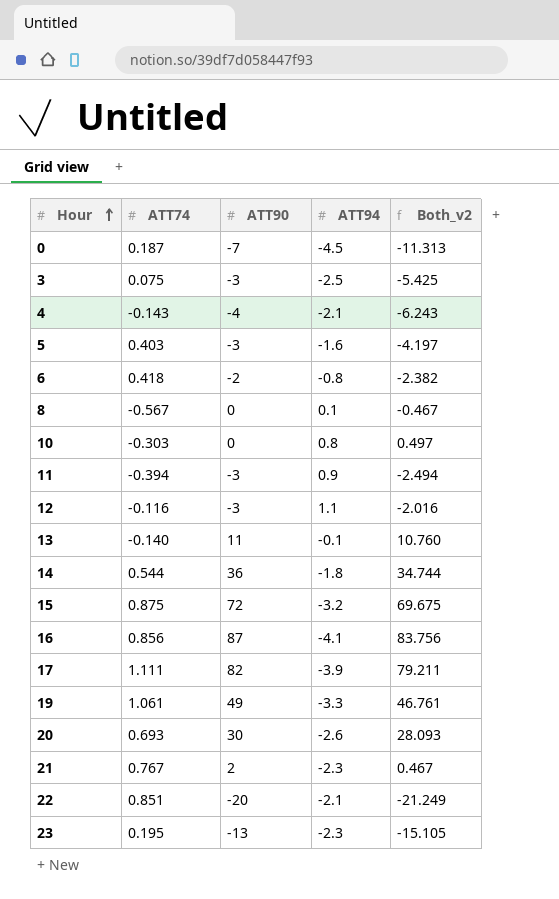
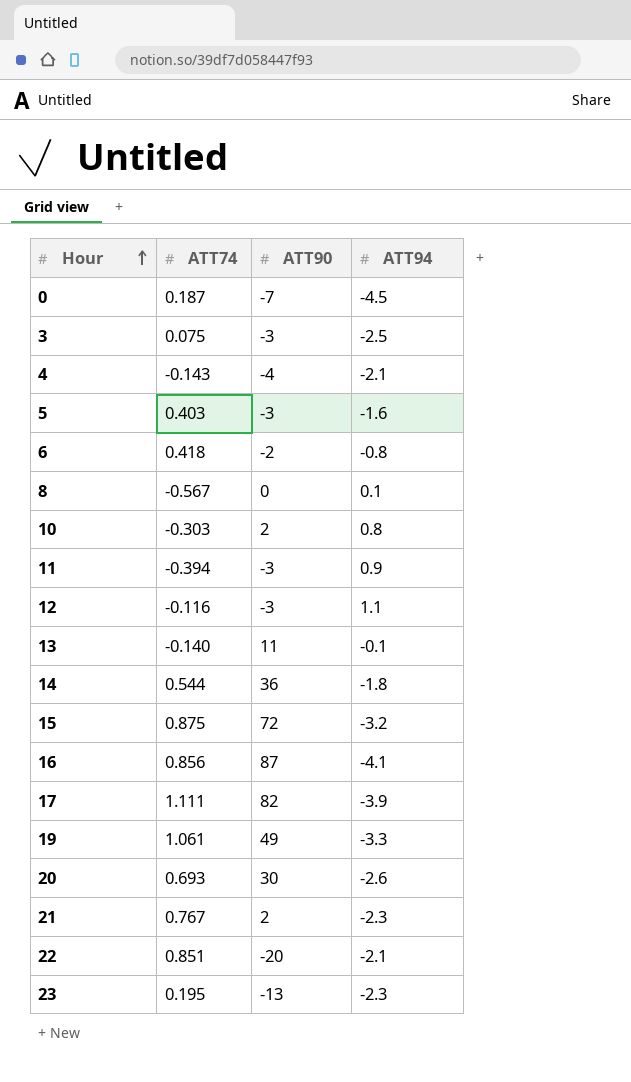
column Both_v2 | formula: [ATT74] + [ATT90] + [ATT94] -> none
10 | ATT90: 0 -> 2

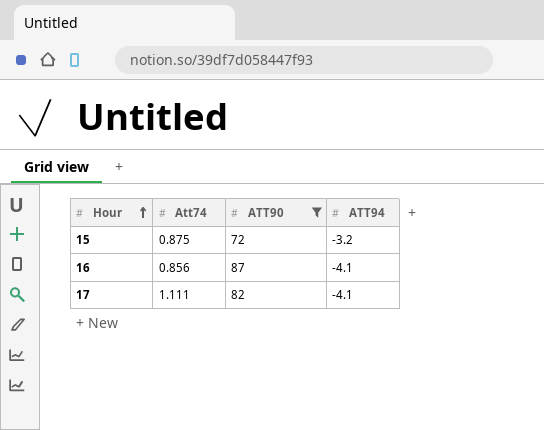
filter: none -> ATT90 >= 72
column name: ATT74 -> Att74
17 | ATT94: -3.9 -> -4.1

